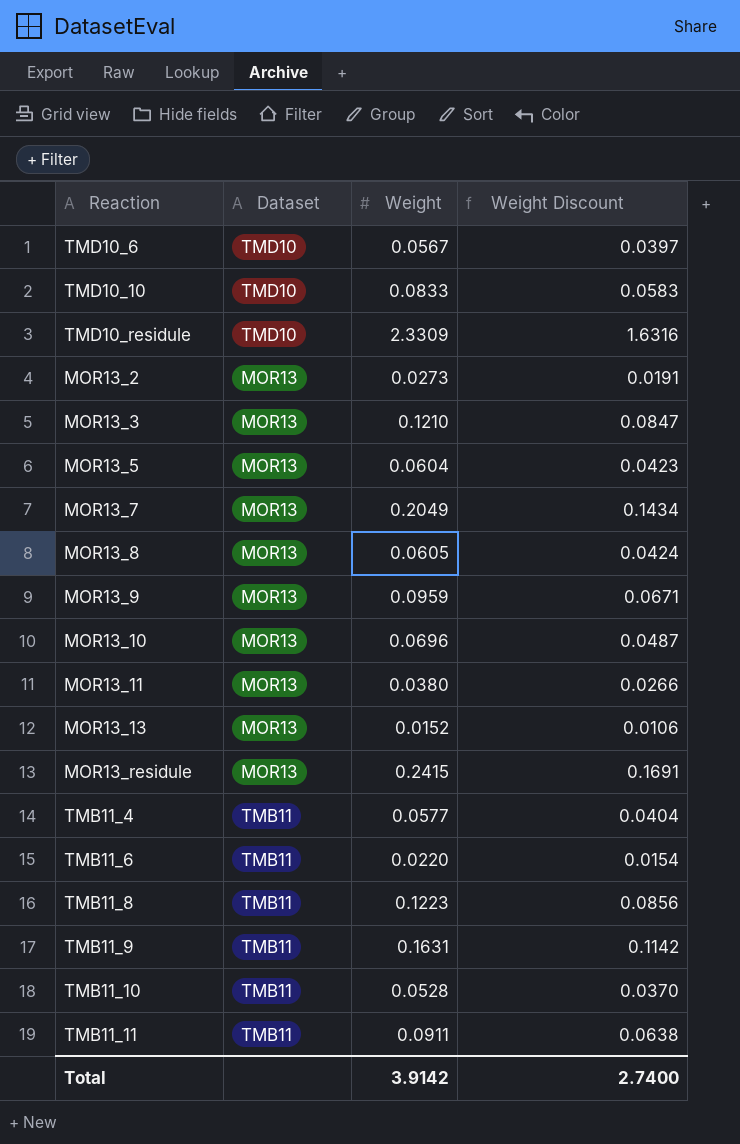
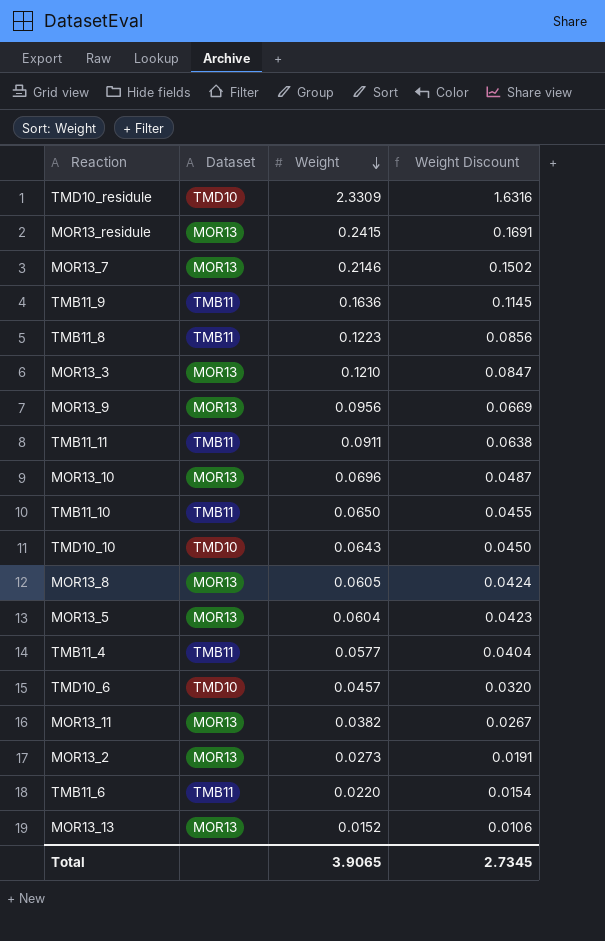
row order: none -> Weight descending
MOR13_7 | Weight: 0.2049 -> 0.2146
MOR13_7 | Weight Discount: 0.1434 -> 0.1502
TMB11_9 | Weight: 0.1631 -> 0.1636
TMB11_9 | Weight Discount: 0.1142 -> 0.1145
MOR13_9 | Weight: 0.0959 -> 0.0956
MOR13_9 | Weight Discount: 0.0671 -> 0.0669
TMB11_10 | Weight: 0.0528 -> 0.0650
TMB11_10 | Weight Discount: 0.0370 -> 0.0455
TMD10_10 | Weight: 0.0833 -> 0.0643
TMD10_10 | Weight Discount: 0.0583 -> 0.0450
TMD10_6 | Weight: 0.0567 -> 0.0457
TMD10_6 | Weight Discount: 0.0397 -> 0.0320
MOR13_11 | Weight: 0.0380 -> 0.0382
MOR13_11 | Weight Discount: 0.0266 -> 0.0267
Total | Weight: 3.9142 -> 3.9065
Total | Weight Discount: 2.7400 -> 2.7345

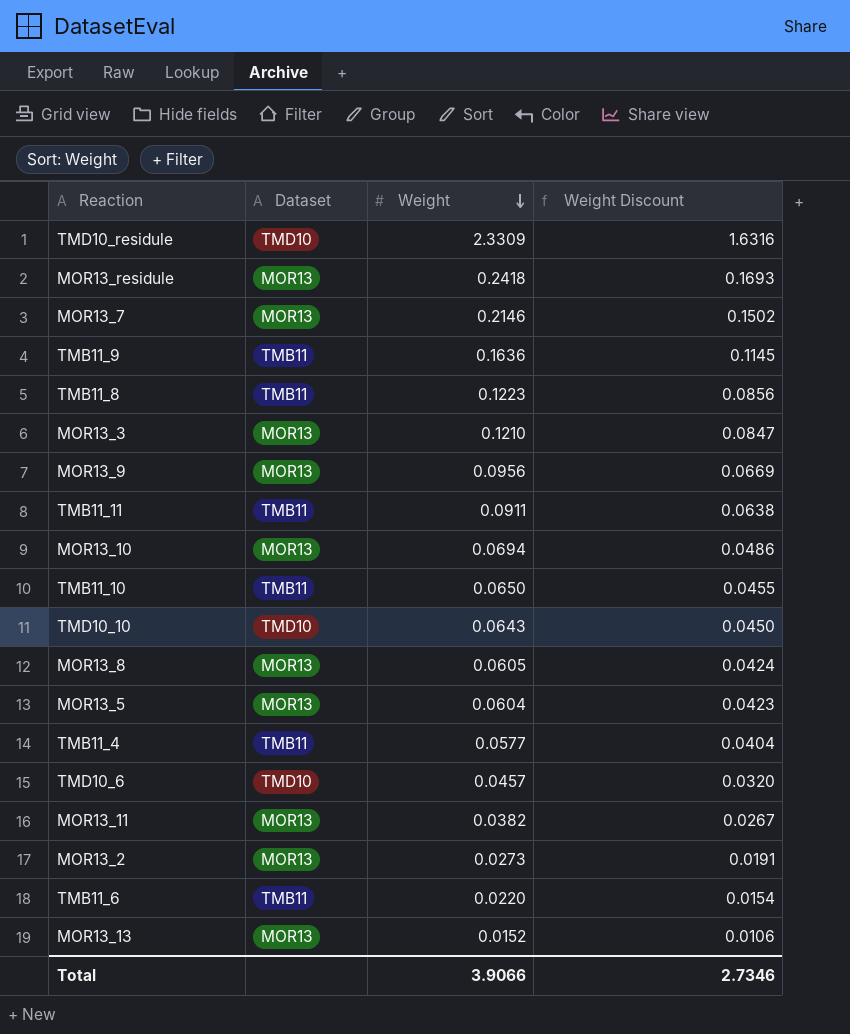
MOR13_residule | Weight: 0.2415 -> 0.2418
MOR13_residule | Weight Discount: 0.1691 -> 0.1693
MOR13_10 | Weight: 0.0696 -> 0.0694
MOR13_10 | Weight Discount: 0.0487 -> 0.0486
Total | Weight: 3.9065 -> 3.9066
Total | Weight Discount: 2.7345 -> 2.7346

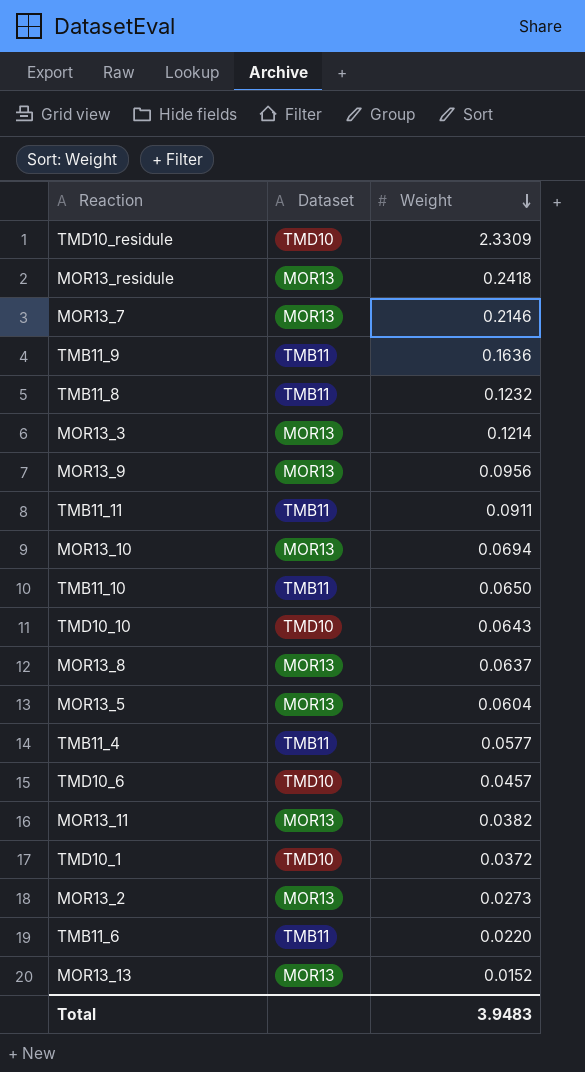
column Weight Discount | formula: [Weight] * 0.7 -> none
TMB11_8 | Weight: 0.1223 -> 0.1232
MOR13_3 | Weight: 0.1210 -> 0.1214
MOR13_8 | Weight: 0.0605 -> 0.0637
row TMD10_1: none -> TMD10 | 0.0372
Total | Weight: 3.9066 -> 3.9483

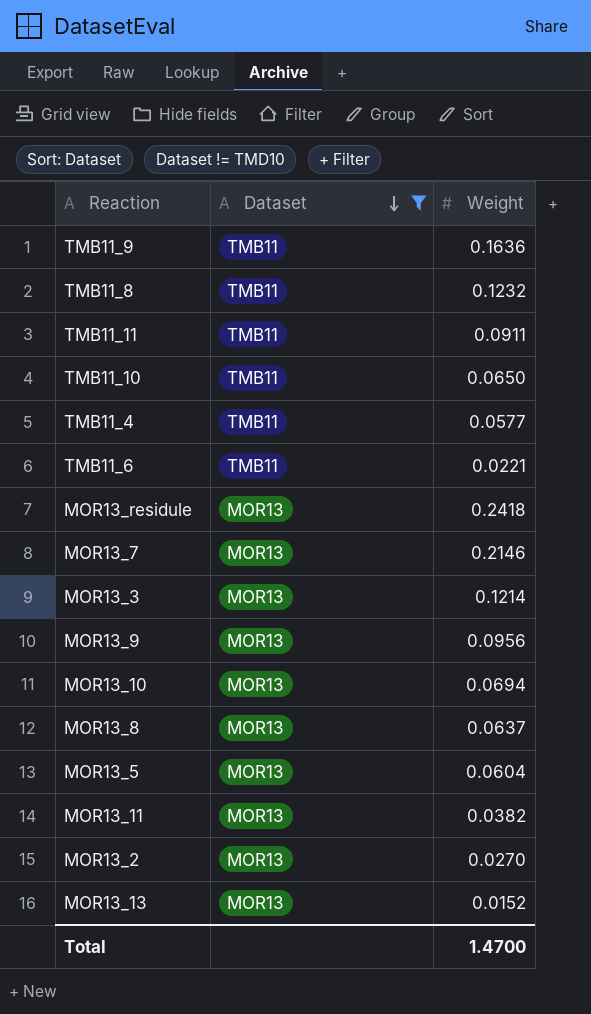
filter: none -> Dataset != TMD10
row order: Weight descending -> Dataset descending
TMB11_6 | Weight: 0.0220 -> 0.0221
MOR13_2 | Weight: 0.0273 -> 0.0270
Total | Weight: 3.9483 -> 1.4700

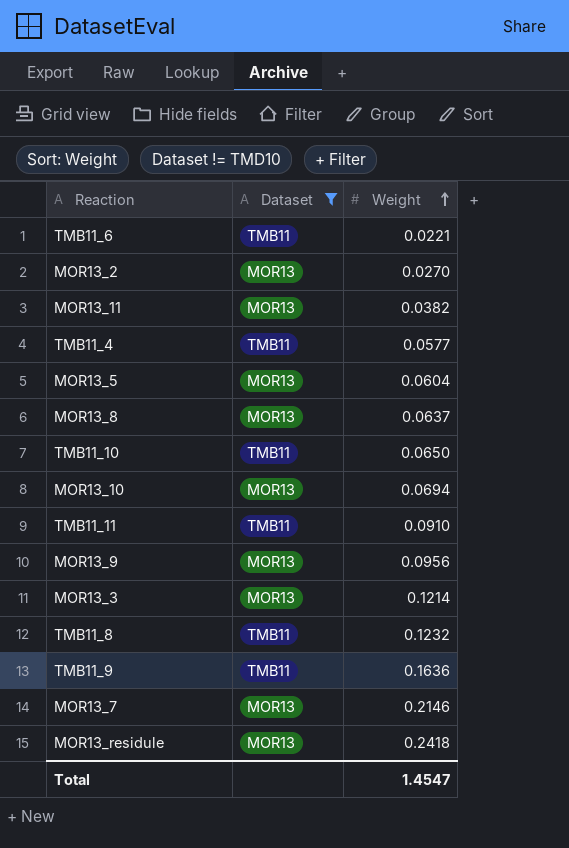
row order: Dataset descending -> Weight ascending
row MOR13_13: MOR13 | 0.0152 -> none
TMB11_11 | Weight: 0.0911 -> 0.0910
Total | Weight: 1.4700 -> 1.4547

